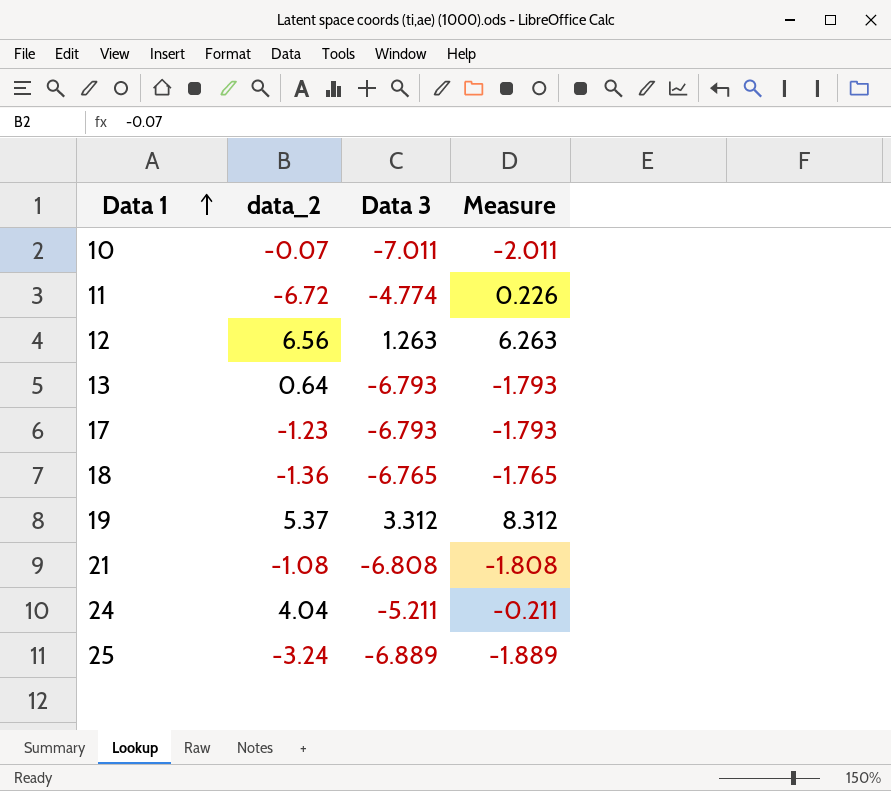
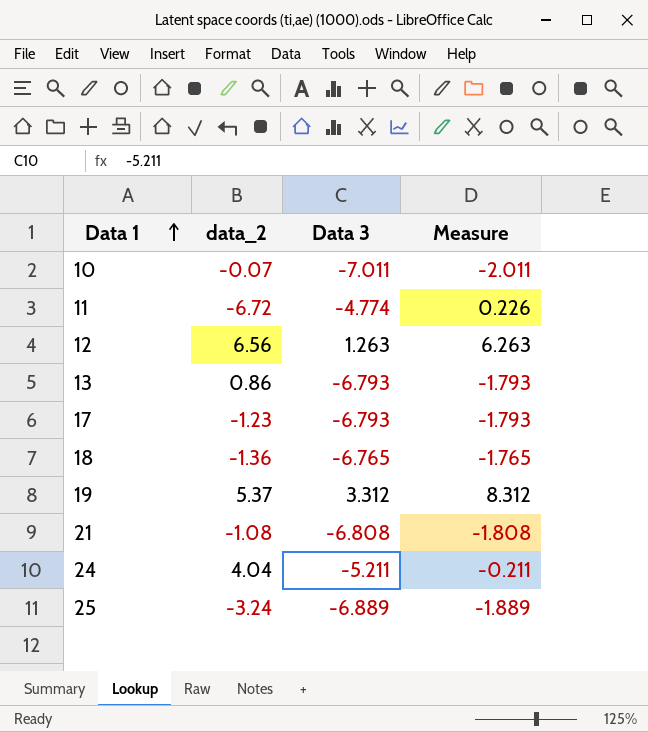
13 | data_2: 0.64 -> 0.86

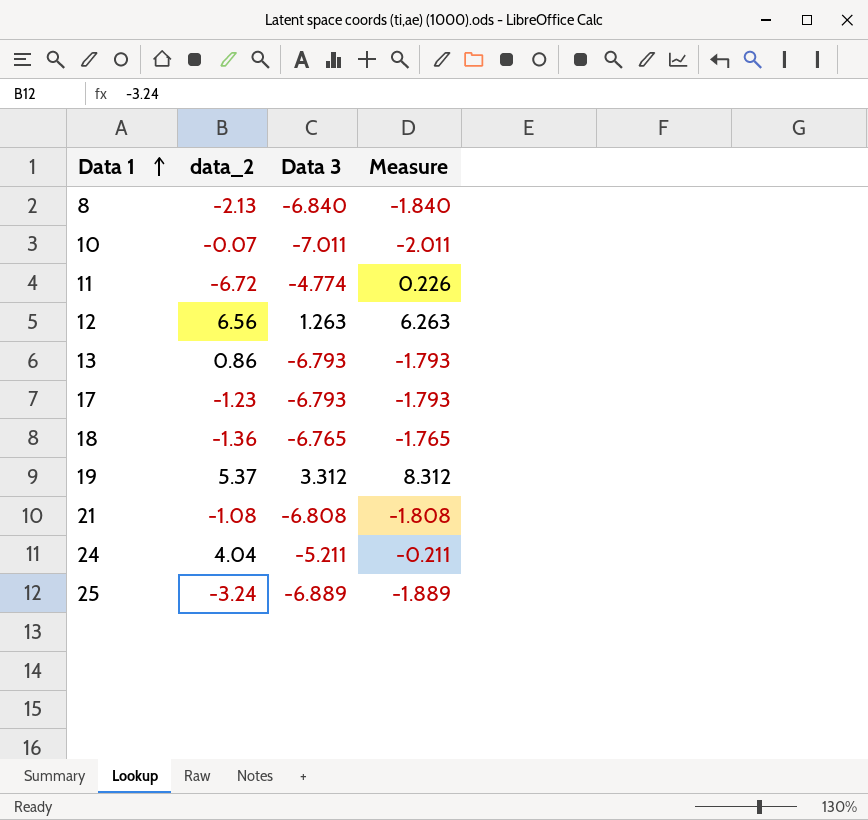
row 8: none -> -2.13 | -6.840 | -1.840

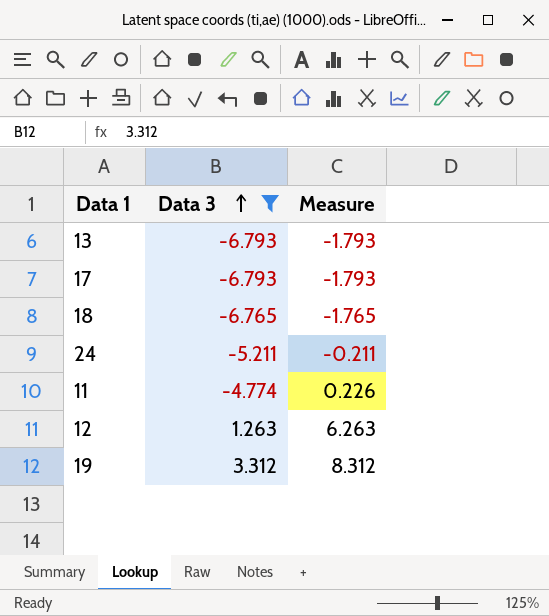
filter: none -> Data 3 >= -6.793
row order: Data 1 ascending -> Data 3 ascending
column data_2 | position: 2 -> none

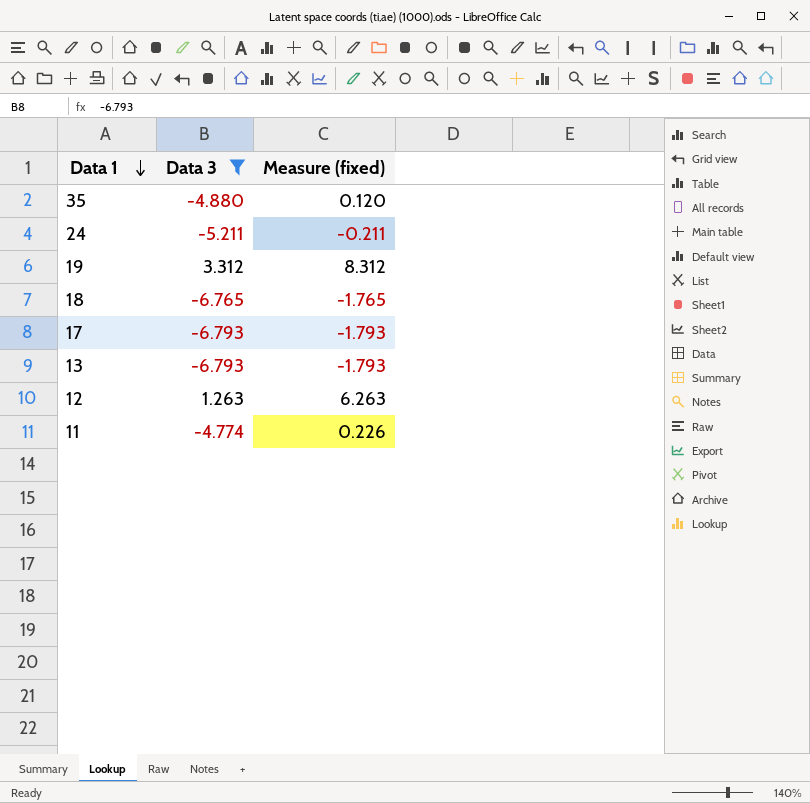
row order: Data 3 ascending -> Data 1 descending
column name: Measure -> Measure (fixed)
row 35: none -> -4.880 | 0.120

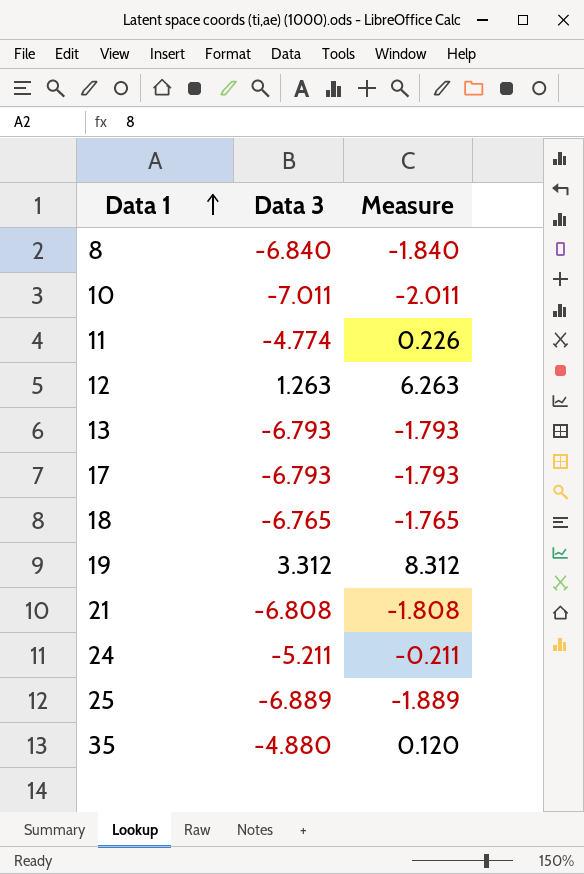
filter: Data 3 >= -6.793 -> none
row order: Data 1 descending -> Data 1 ascending
column name: Measure (fixed) -> Measure

